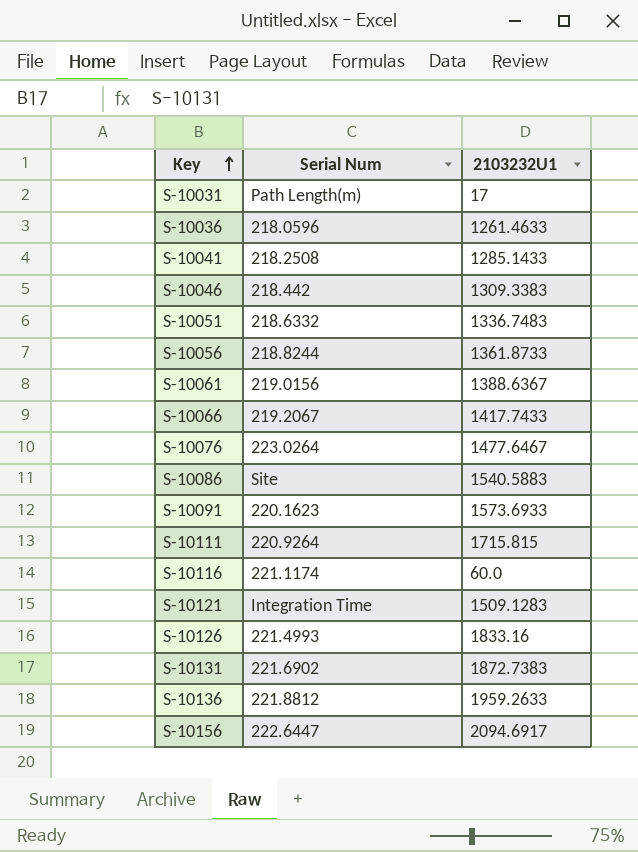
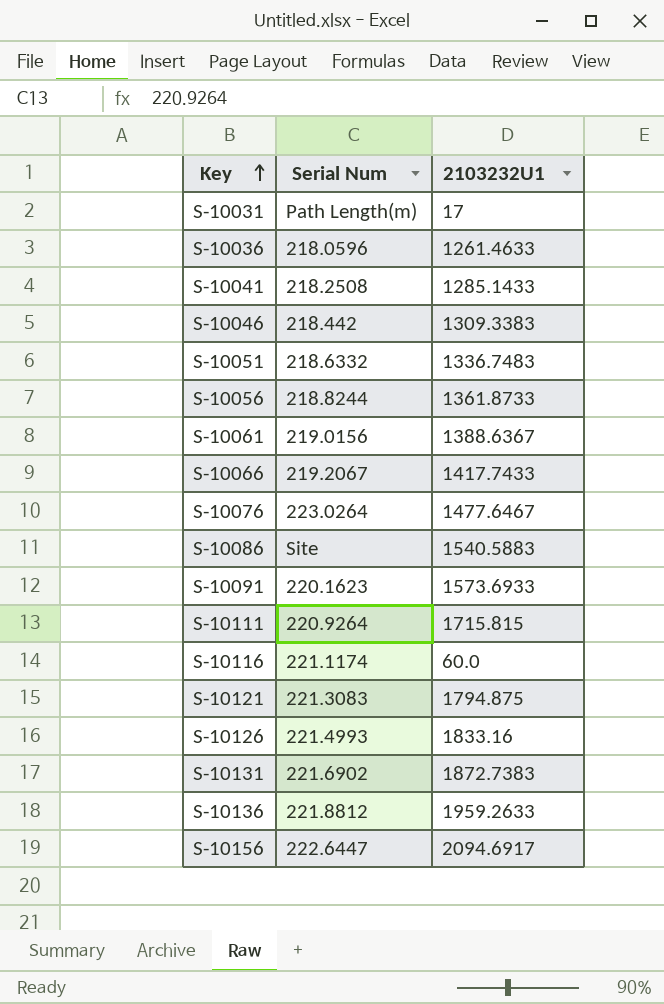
S-10121 | Serial Num: Integration Time -> 221.3083
S-10121 | 2103232U1: 1509.1283 -> 1794.875

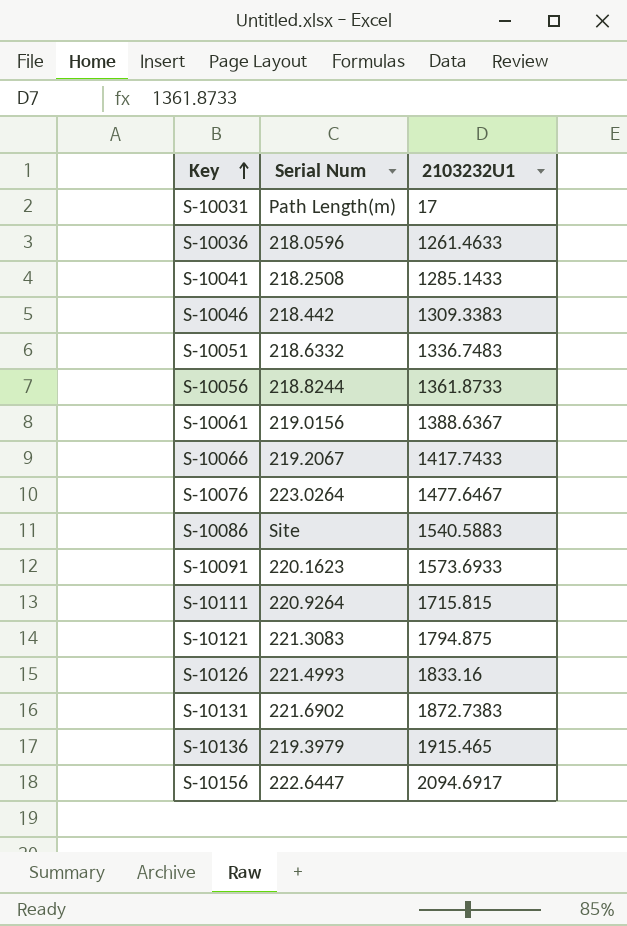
row S-10116: 221.1174 | 60.0 -> none
S-10136 | Serial Num: 221.8812 -> 219.3979
S-10136 | 2103232U1: 1959.2633 -> 1915.465

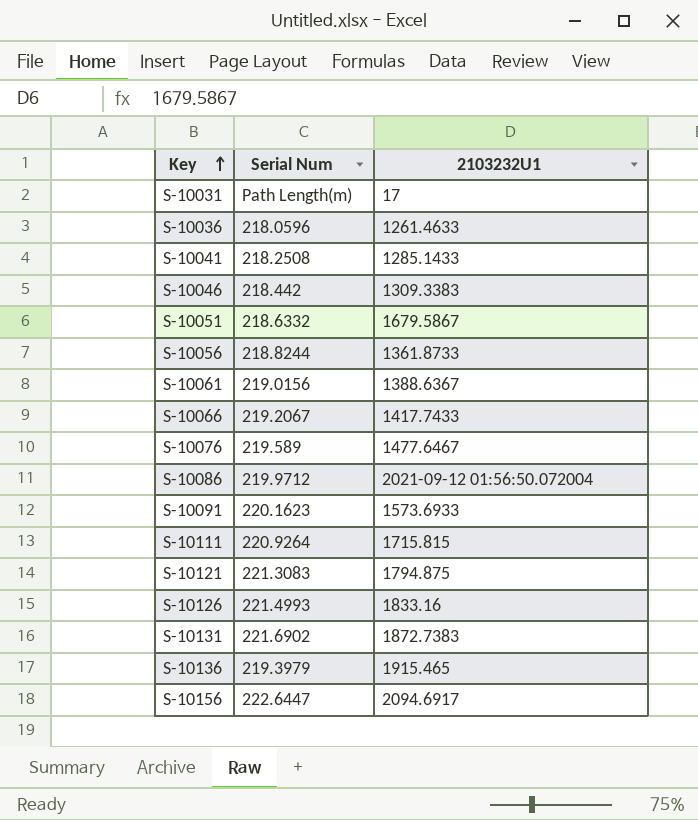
S-10051 | 2103232U1: 1336.7483 -> 1679.5867
S-10076 | Serial Num: 223.0264 -> 219.589
S-10086 | Serial Num: Site -> 219.9712
S-10086 | 2103232U1: 1540.5883 -> 2021-09-12 01:56:50.072004

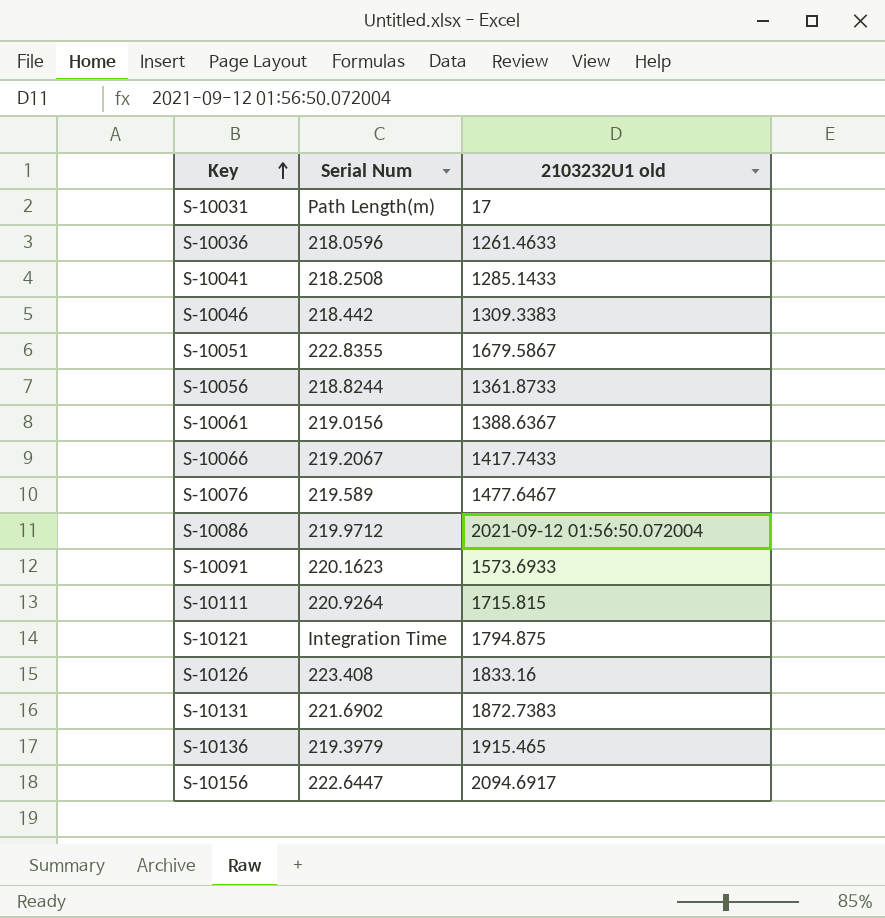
column name: 2103232U1 -> 2103232U1 old
S-10051 | Serial Num: 218.6332 -> 222.8355
S-10121 | Serial Num: 221.3083 -> Integration Time
S-10126 | Serial Num: 221.4993 -> 223.408

